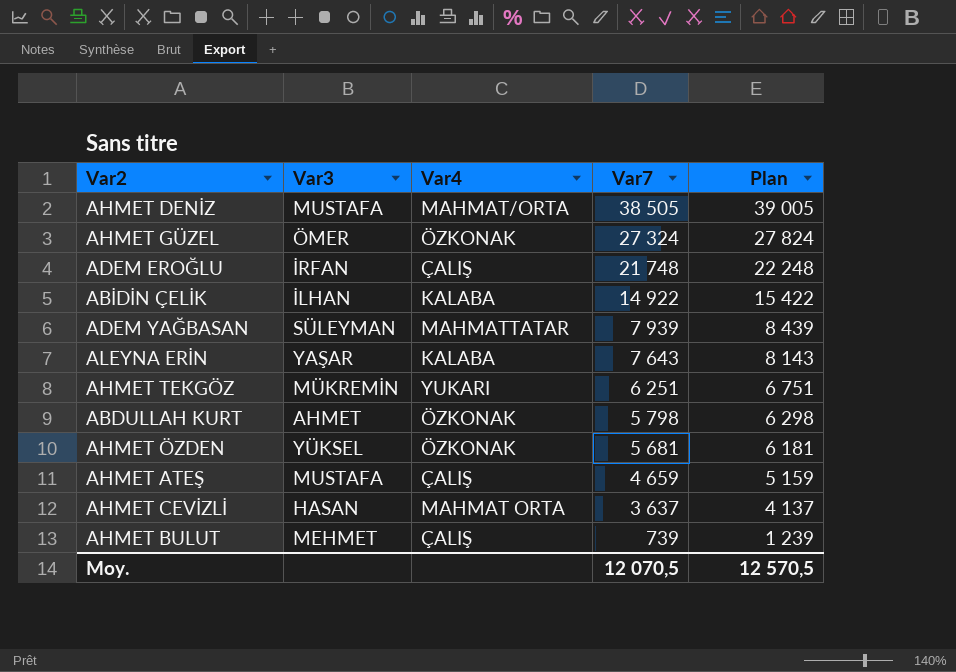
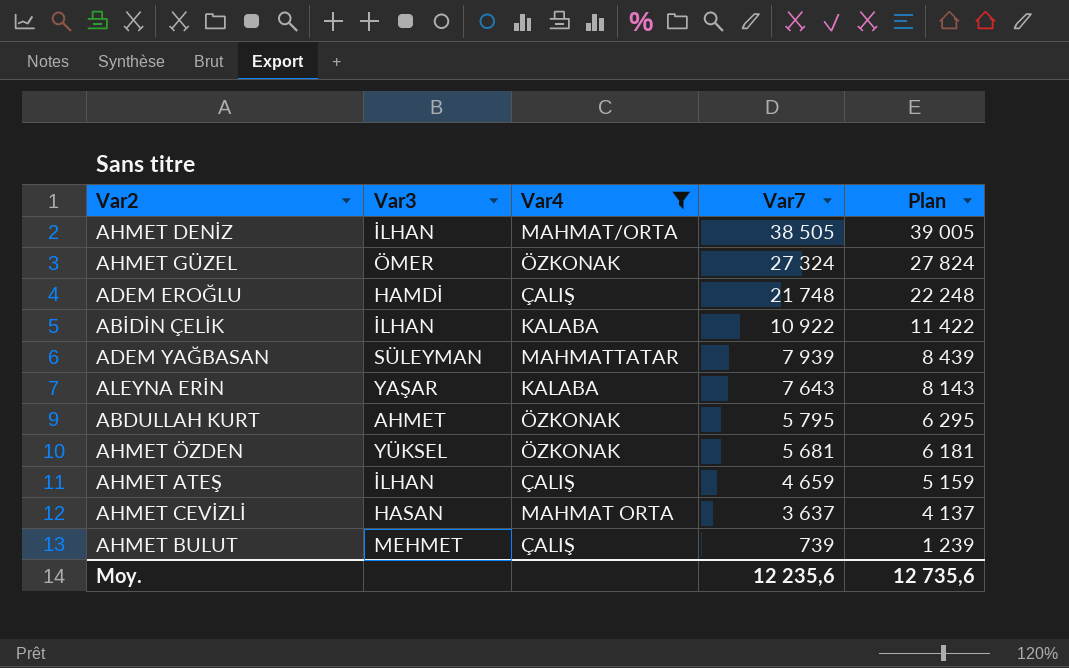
filter: none -> Var4 != YUKARI
AHMET DENİZ | Var3: MUSTAFA -> İLHAN
ADEM EROĞLU | Var3: İRFAN -> HAMDİ
ABİDİN ÇELİK | Var7: 14 922 -> 10 922
ABİDİN ÇELİK | Plan: 15 422 -> 11 422
ABDULLAH KURT | Var7: 5 798 -> 5 795
ABDULLAH KURT | Plan: 6 298 -> 6 295
AHMET ATEŞ | Var3: MUSTAFA -> İLHAN
Moy. | Var7: 12 070,5 -> 12 235,6
Moy. | Plan: 12 570,5 -> 12 735,6

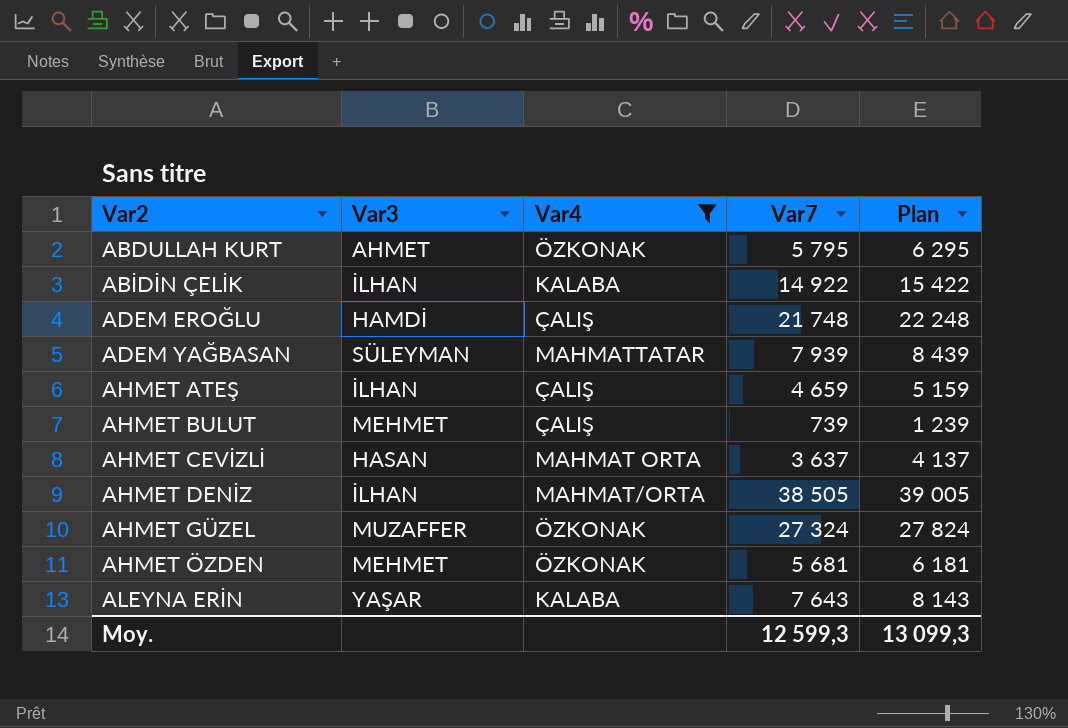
row order: Var7 descending -> Var2 ascending
ABİDİN ÇELİK | Var7: 10 922 -> 14 922
ABİDİN ÇELİK | Plan: 11 422 -> 15 422
AHMET GÜZEL | Var3: ÖMER -> MUZAFFER
AHMET ÖZDEN | Var3: YÜKSEL -> MEHMET
Moy. | Var7: 12 235,6 -> 12 599,3
Moy. | Plan: 12 735,6 -> 13 099,3

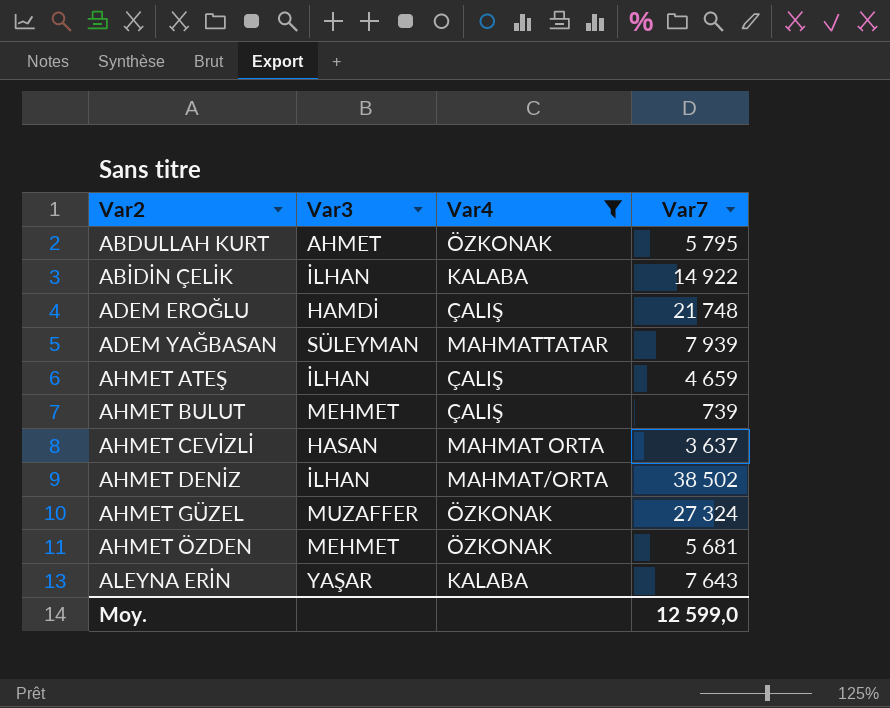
column Plan | formula: [Var7] + 500 -> none
AHMET DENİZ | Var7: 38 505 -> 38 502
Moy. | Var7: 12 599,3 -> 12 599,0

